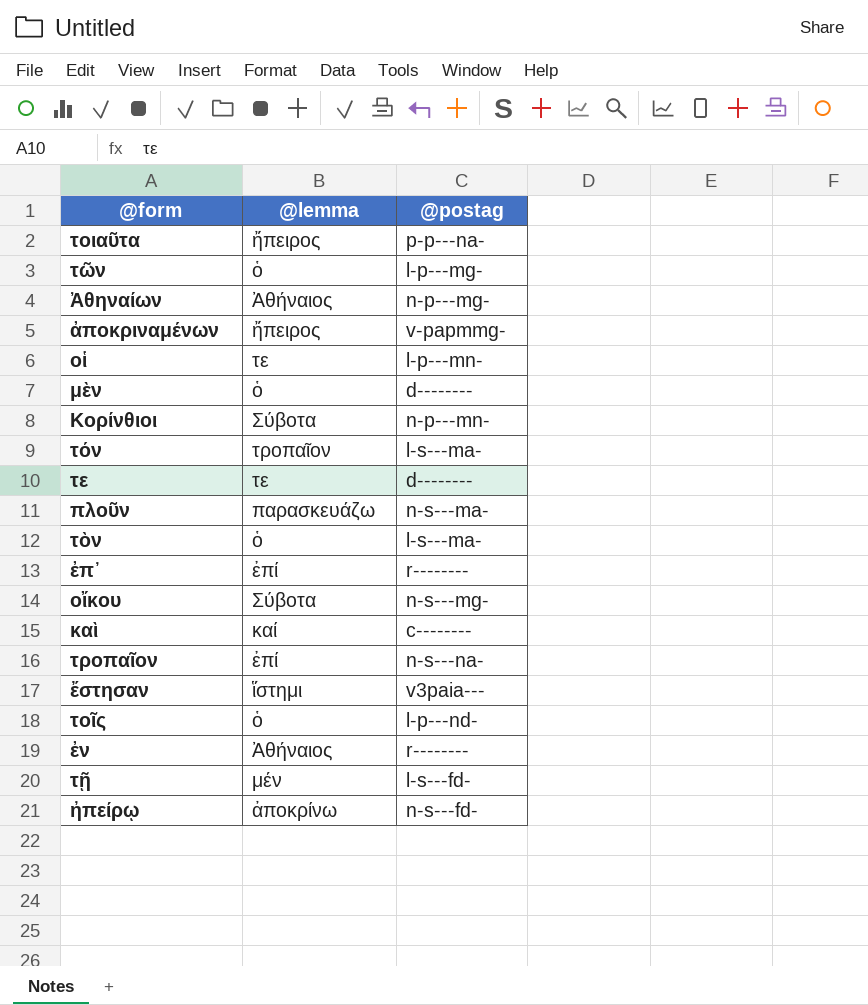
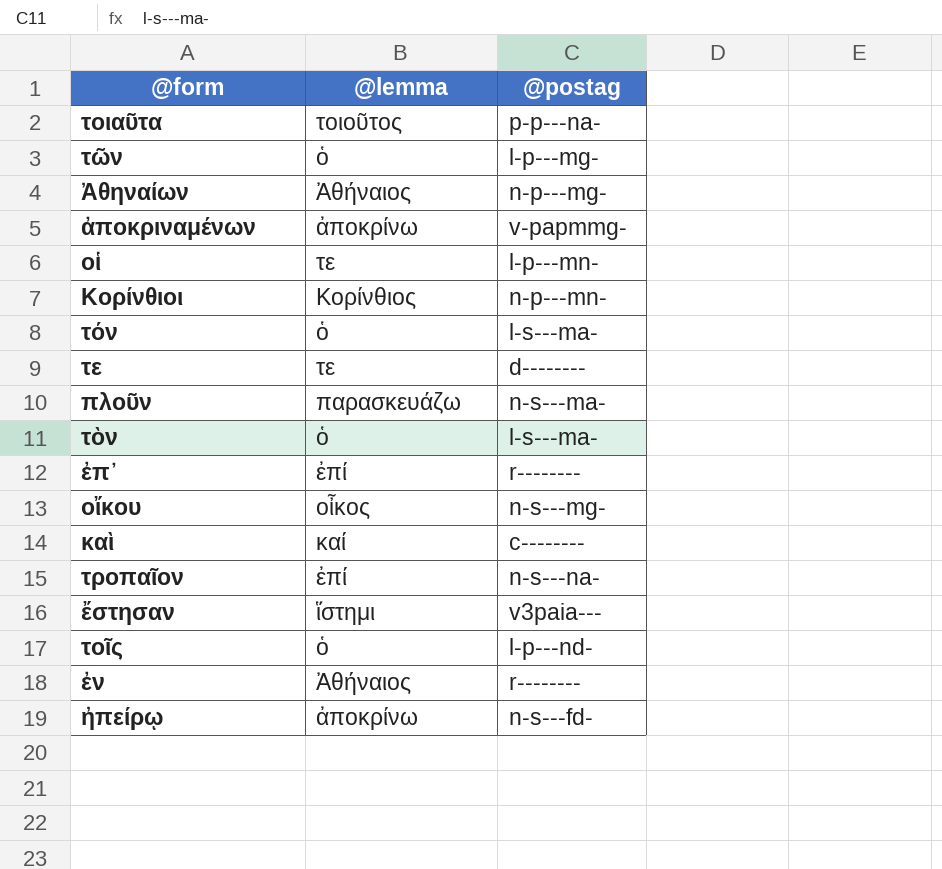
row μὲν: ὁ | d-------- -> none
row τῇ: μέν | l-s---fd- -> none
τοιαῦτα | @lemma: ἤπειρος -> τοιοῦτος
ἀποκριναμένων | @lemma: ἤπειρος -> ἀποκρίνω
Κορίνθιοι | @lemma: Σύβοτα -> Κορίνθιος
τόν | @lemma: τροπαῖον -> ὁ
οἴκου | @lemma: Σύβοτα -> οἶκος

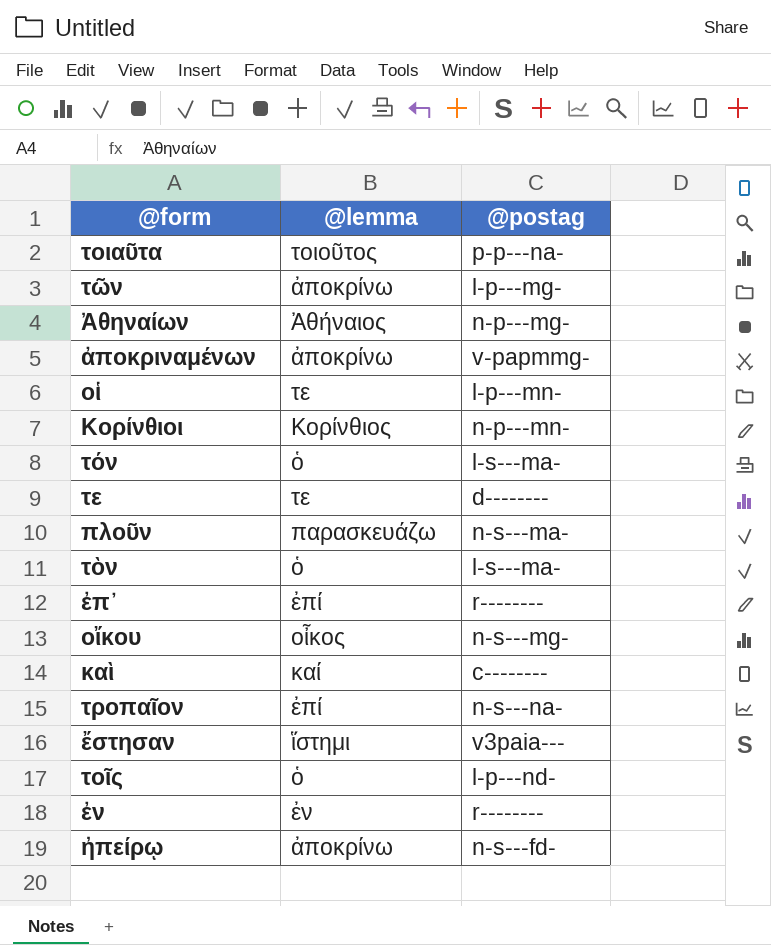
τῶν | @lemma: ὁ -> ἀποκρίνω
ἐν | @lemma: Ἀθήναιος -> ἐν

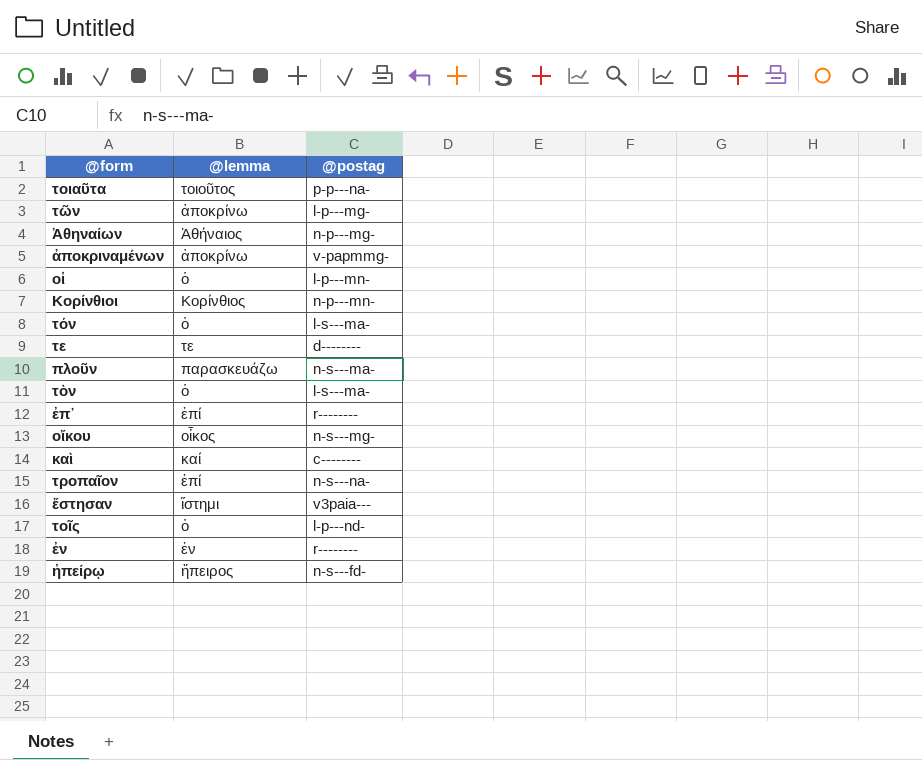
οἱ | @lemma: τε -> ὁ
ἠπείρῳ | @lemma: ἀποκρίνω -> ἤπειρος

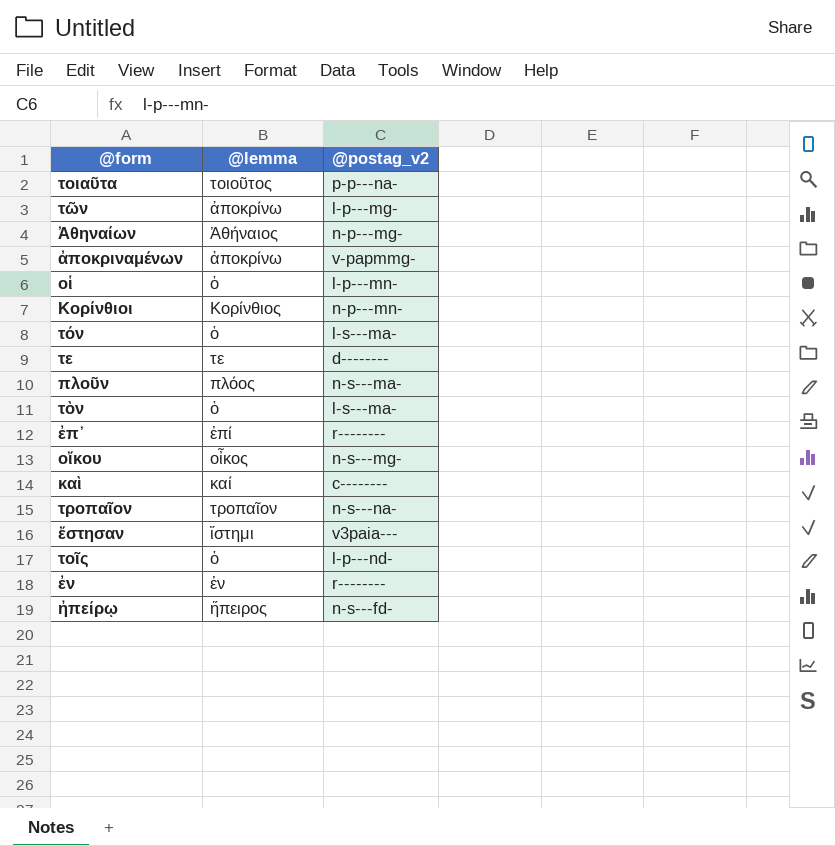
column name: @postag -> @postag_v2
πλοῦν | @lemma: παρασκευάζω -> πλόος
τροπαῖον | @lemma: ἐπί -> τροπαῖον

